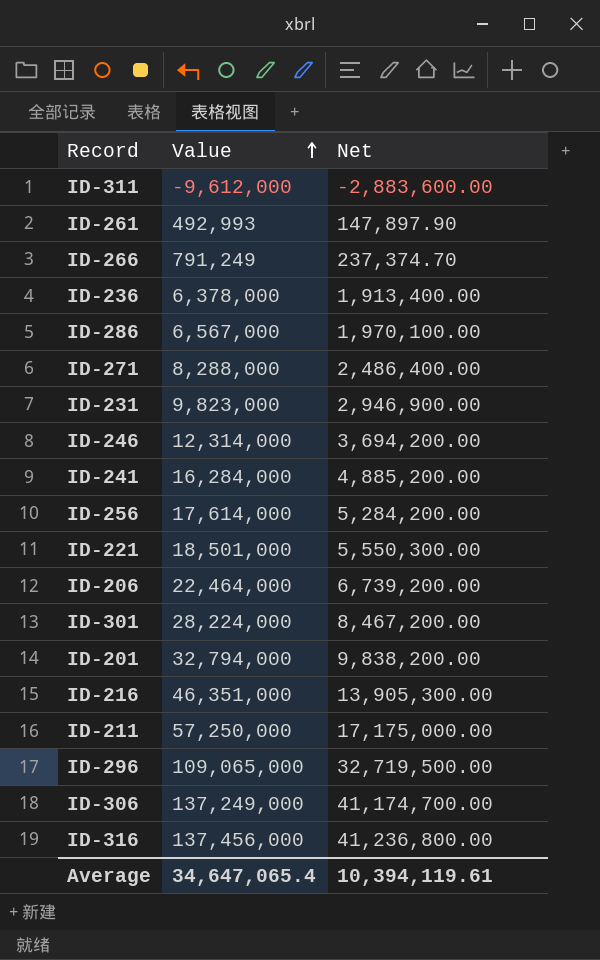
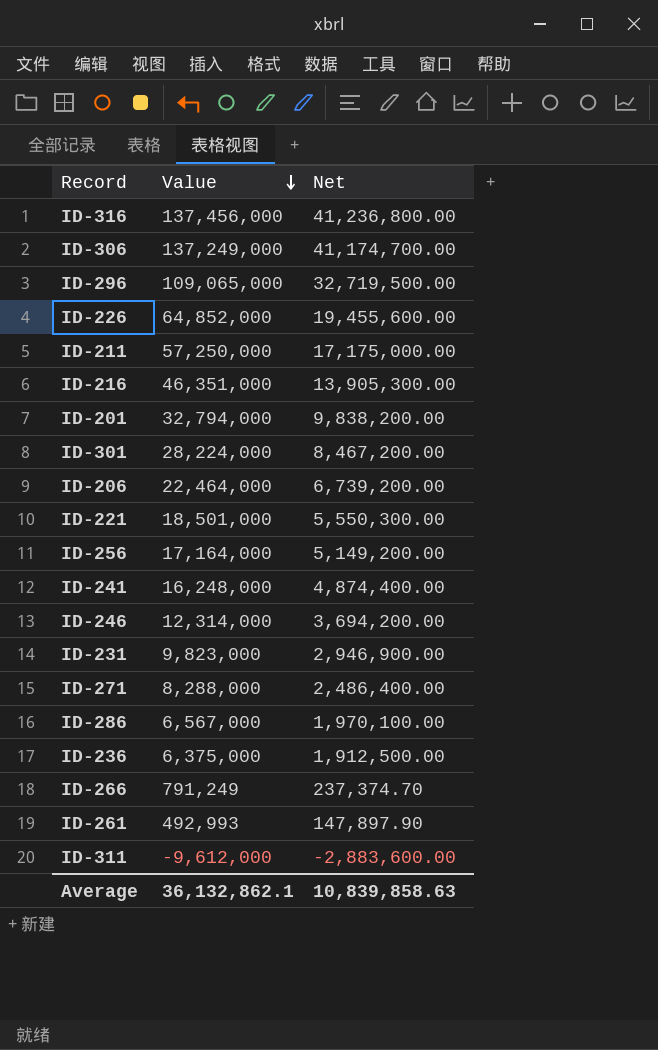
row order: Value ascending -> Value descending
row ID-226: none -> 64,852,000 | 19,455,600.00
ID-256 | Value: 17,614,000 -> 17,164,000
ID-256 | Net: 5,284,200.00 -> 5,149,200.00
ID-241 | Value: 16,284,000 -> 16,248,000
ID-241 | Net: 4,885,200.00 -> 4,874,400.00
ID-236 | Value: 6,378,000 -> 6,375,000
ID-236 | Net: 1,913,400.00 -> 1,912,500.00
Average | Value: 34,647,065.4 -> 36,132,862.1
Average | Net: 10,394,119.61 -> 10,839,858.63

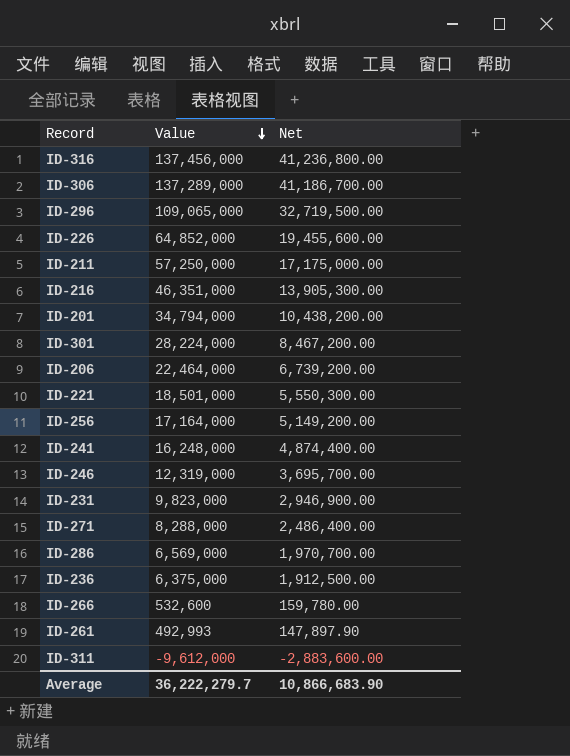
ID-306 | Value: 137,249,000 -> 137,289,000
ID-306 | Net: 41,174,700.00 -> 41,186,700.00
ID-201 | Value: 32,794,000 -> 34,794,000
ID-201 | Net: 9,838,200.00 -> 10,438,200.00
ID-246 | Value: 12,314,000 -> 12,319,000
ID-246 | Net: 3,694,200.00 -> 3,695,700.00
ID-286 | Value: 6,567,000 -> 6,569,000
ID-286 | Net: 1,970,100.00 -> 1,970,700.00
ID-266 | Value: 791,249 -> 532,600
ID-266 | Net: 237,374.70 -> 159,780.00
Average | Value: 36,132,862.1 -> 36,222,279.7
Average | Net: 10,839,858.63 -> 10,866,683.90

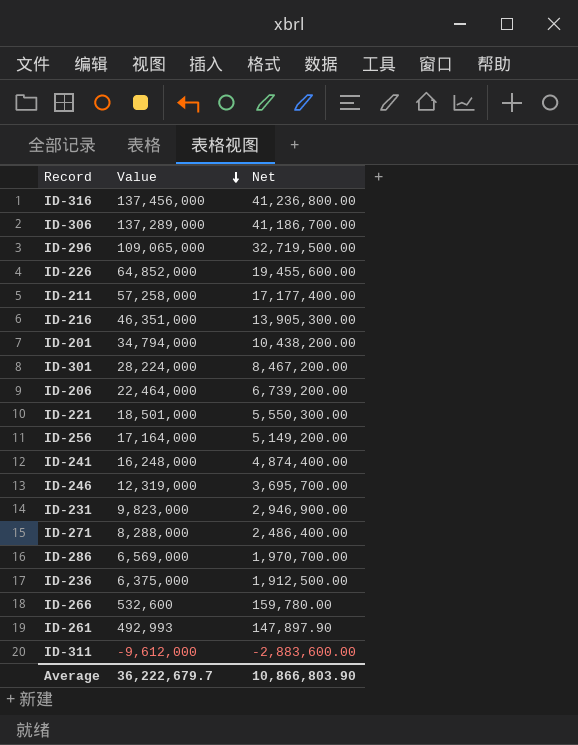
ID-211 | Value: 57,250,000 -> 57,258,000
ID-211 | Net: 17,175,000.00 -> 17,177,400.00
Average | Value: 36,222,279.7 -> 36,222,679.7
Average | Net: 10,866,683.90 -> 10,866,803.90

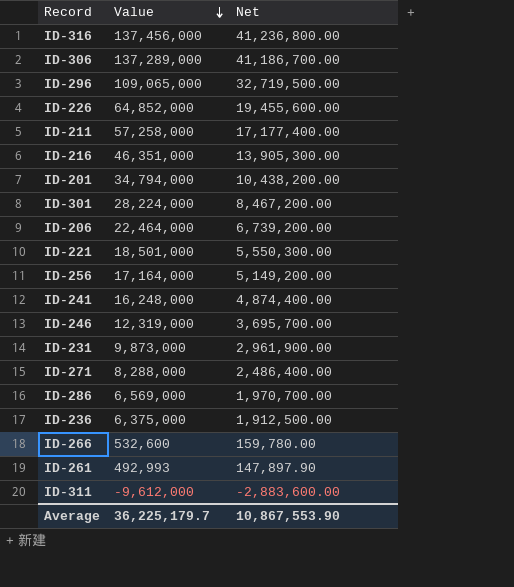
ID-231 | Value: 9,823,000 -> 9,873,000
ID-231 | Net: 2,946,900.00 -> 2,961,900.00
Average | Value: 36,222,679.7 -> 36,225,179.7
Average | Net: 10,866,803.90 -> 10,867,553.90

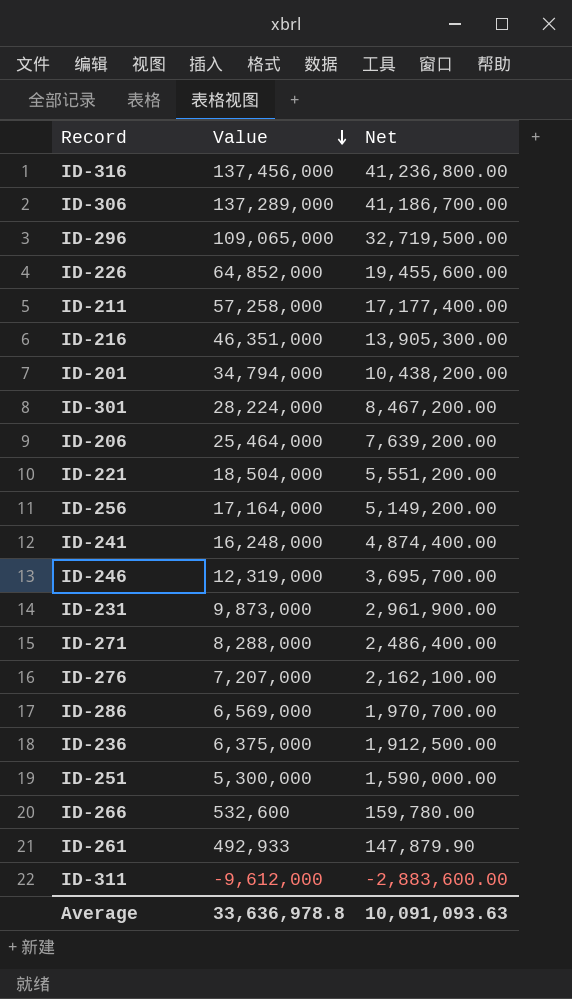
ID-206 | Value: 22,464,000 -> 25,464,000
ID-206 | Net: 6,739,200.00 -> 7,639,200.00
ID-221 | Value: 18,501,000 -> 18,504,000
ID-221 | Net: 5,550,300.00 -> 5,551,200.00
row ID-276: none -> 7,207,000 | 2,162,100.00
row ID-251: none -> 5,300,000 | 1,590,000.00
ID-261 | Value: 492,993 -> 492,933
ID-261 | Net: 147,897.90 -> 147,879.90
Average | Value: 36,225,179.7 -> 33,636,978.8
Average | Net: 10,867,553.90 -> 10,091,093.63

